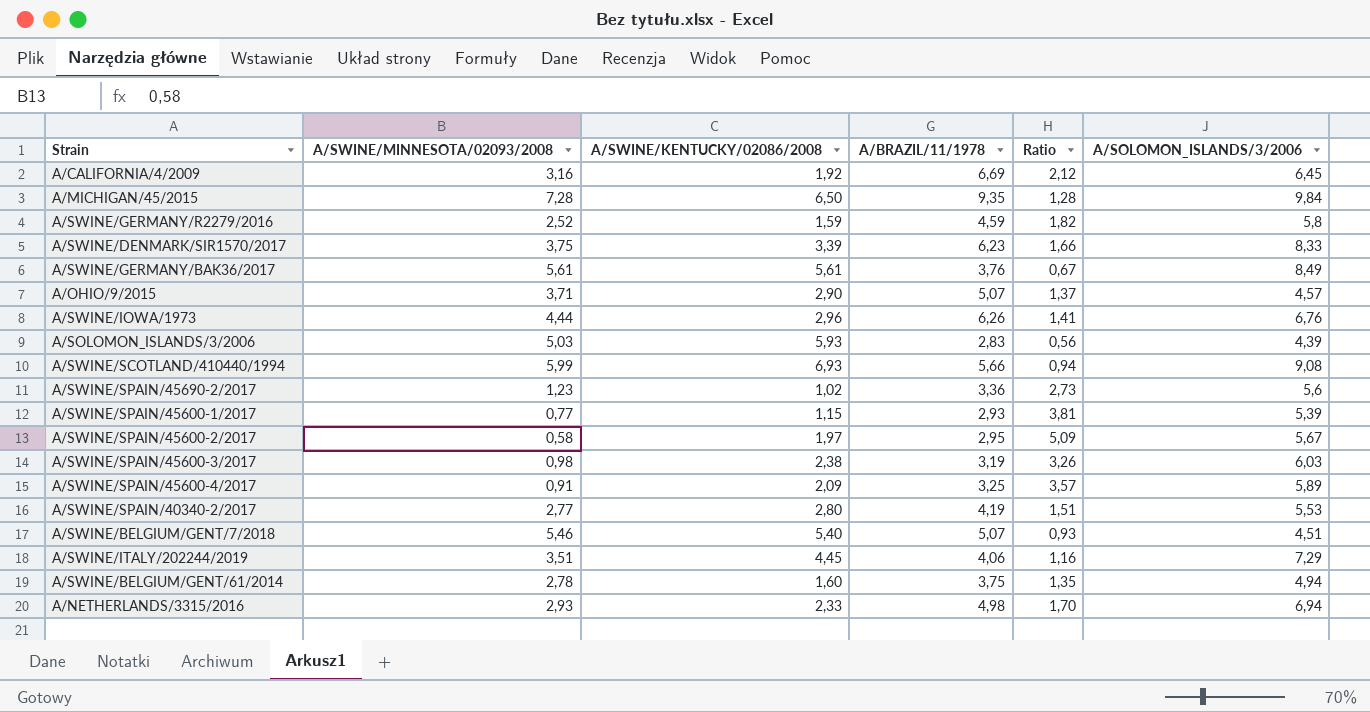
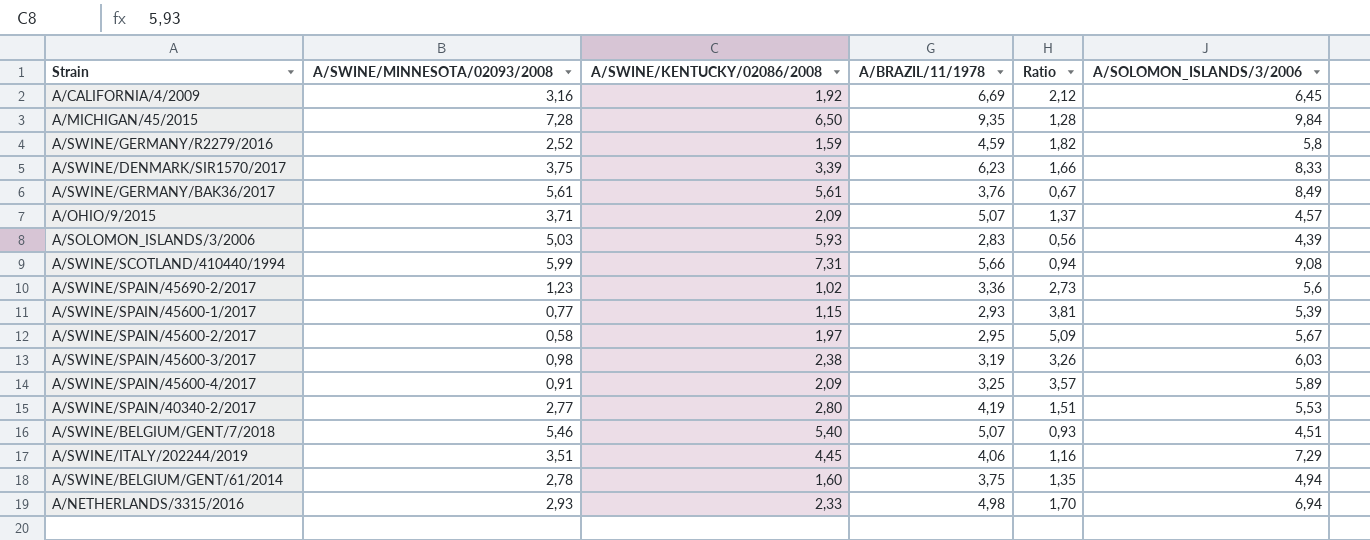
row A/SWINE/IOWA/1973: 4,44 | 2,96 | 6,26 | 1,41 | 6,76 -> none
A/OHIO/9/2015 | A/SWINE/KENTUCKY/02086/2008: 2,90 -> 2,09
A/SWINE/SCOTLAND/410440/1994 | A/SWINE/KENTUCKY/02086/2008: 6,93 -> 7,31

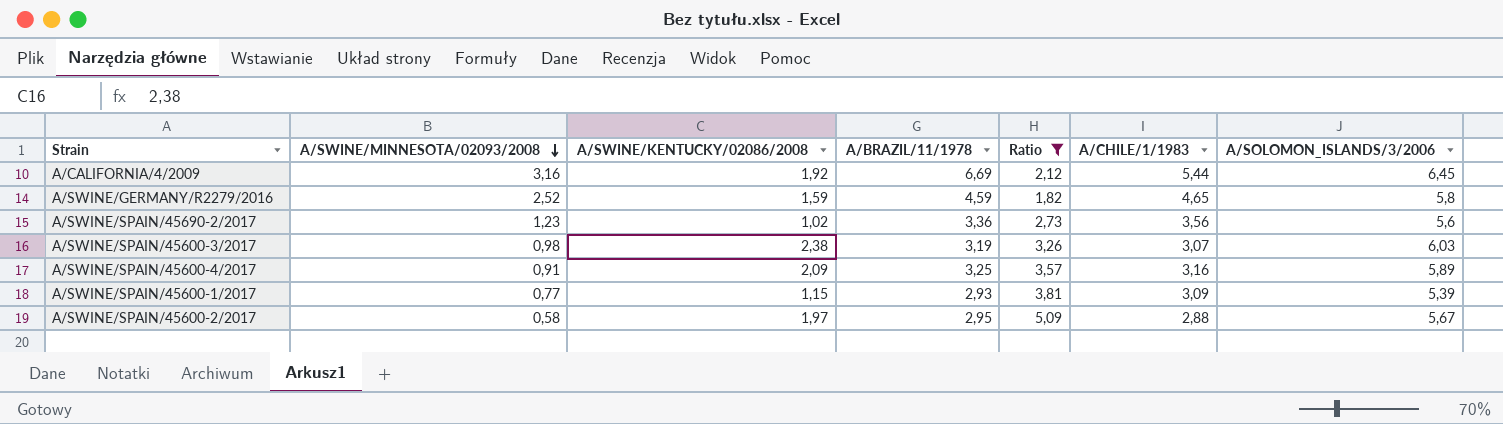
filter: none -> Ratio >= 1,82
row order: none -> A/SWINE/MINNESOTA/02093/2008 descending
column A/CHILE/1/1983 | position: none -> 6

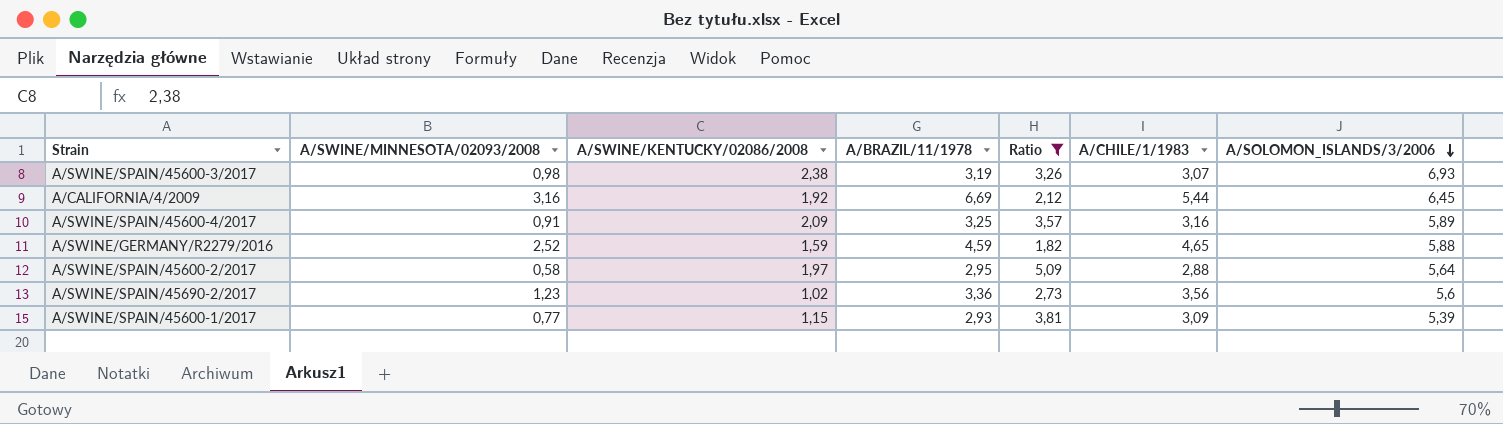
row order: A/SWINE/MINNESOTA/02093/2008 descending -> A/SOLOMON_ISLANDS/3/2006 descending
A/SWINE/SPAIN/45600-3/2017 | A/SOLOMON_ISLANDS/3/2006: 6,03 -> 6,93
A/SWINE/GERMANY/R2279/2016 | A/SOLOMON_ISLANDS/3/2006: 5,8 -> 5,88
A/SWINE/SPAIN/45600-2/2017 | A/SOLOMON_ISLANDS/3/2006: 5,67 -> 5,64

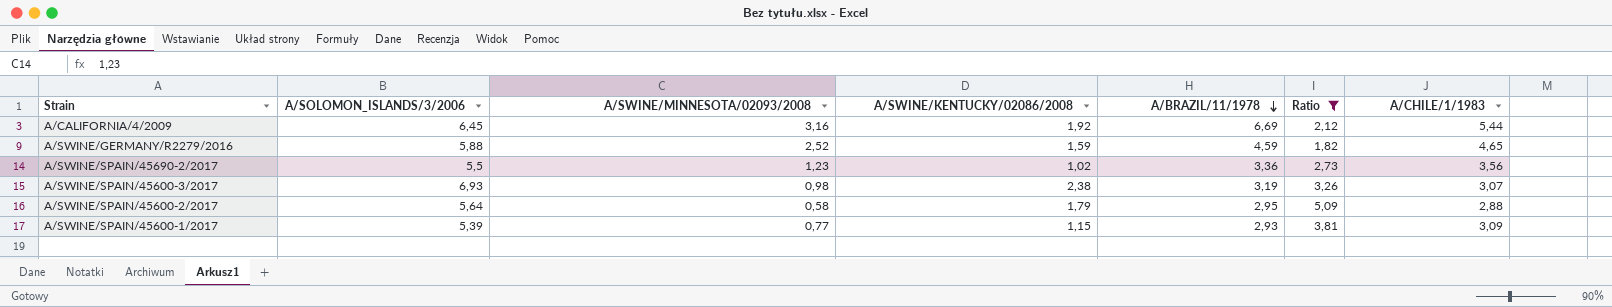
row order: A/SOLOMON_ISLANDS/3/2006 descending -> A/BRAZIL/11/1978 descending
column A/SOLOMON_ISLANDS/3/2006 | position: 7 -> 2
row A/SWINE/SPAIN/45600-4/2017: 0,91 | 2,09 | 3,25 | 3,57 | 3,16 | 5,89 -> none
A/SWINE/SPAIN/45690-2/2017 | A/SOLOMON_ISLANDS/3/2006: 5,6 -> 5,5
A/SWINE/SPAIN/45600-2/2017 | A/SWINE/KENTUCKY/02086/2008: 1,97 -> 1,79

